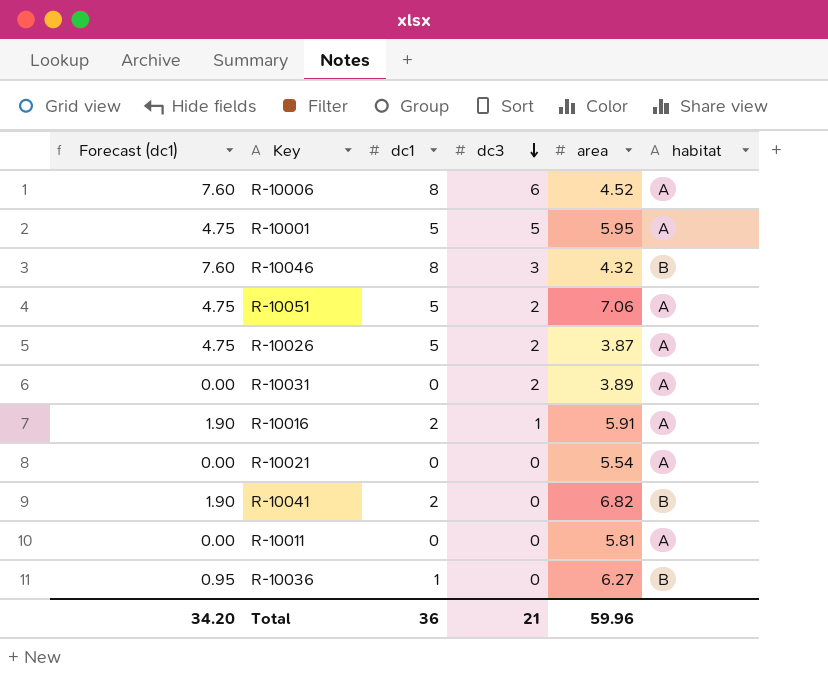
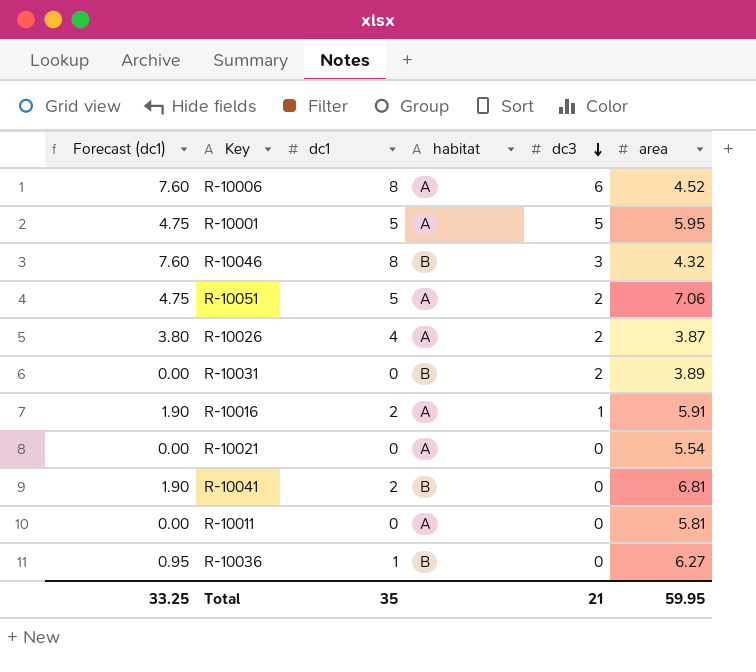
column habitat | position: 6 -> 4
R-10026 | Forecast (dc1): 4.75 -> 3.80
R-10026 | dc1: 5 -> 4
R-10031 | habitat: A -> B
R-10041 | area: 6.82 -> 6.81
Total | Forecast (dc1): 34.20 -> 33.25
Total | dc1: 36 -> 35
Total | area: 59.96 -> 59.95

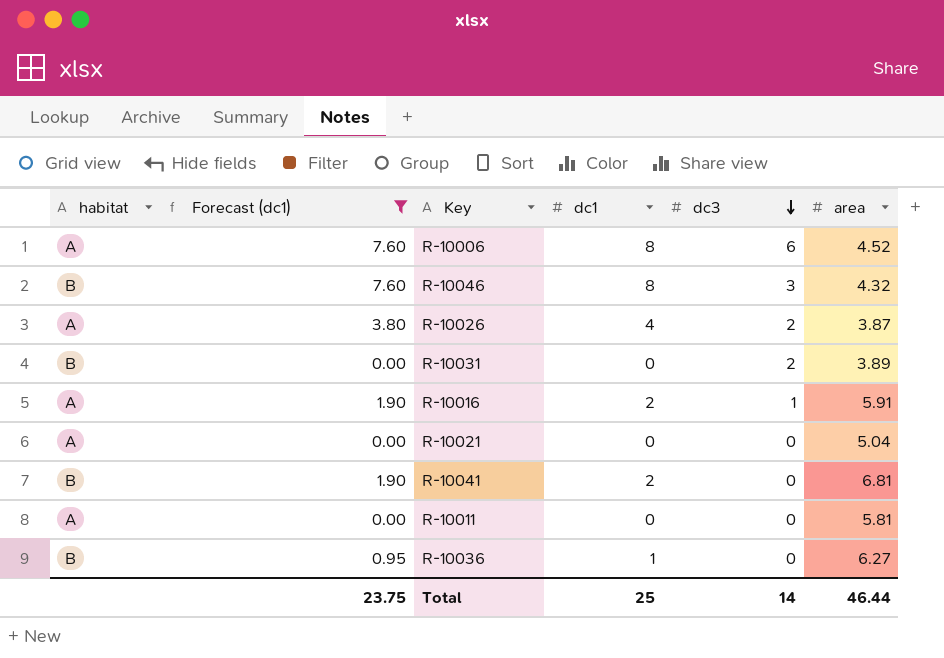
filter: none -> Forecast (dc1) != 4.75
column habitat | position: 4 -> 1
R-10021 | area: 5.54 -> 5.04
Total | Forecast (dc1): 33.25 -> 23.75
Total | dc1: 35 -> 25
Total | dc3: 21 -> 14
Total | area: 59.95 -> 46.44

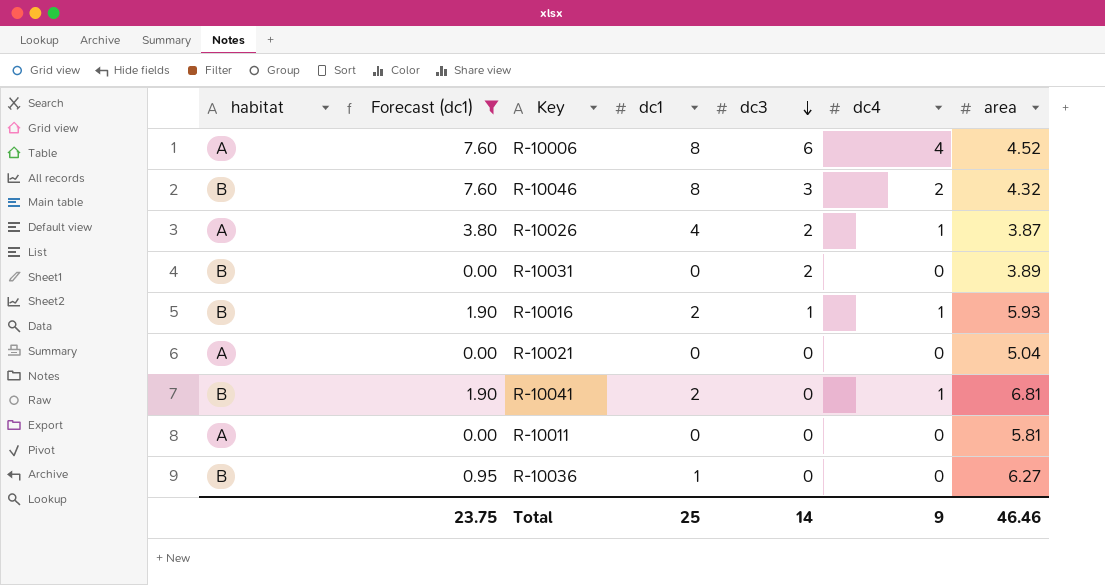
column dc4 | position: none -> 6
R-10016 | habitat: A -> B
R-10016 | area: 5.91 -> 5.93
Total | area: 46.44 -> 46.46

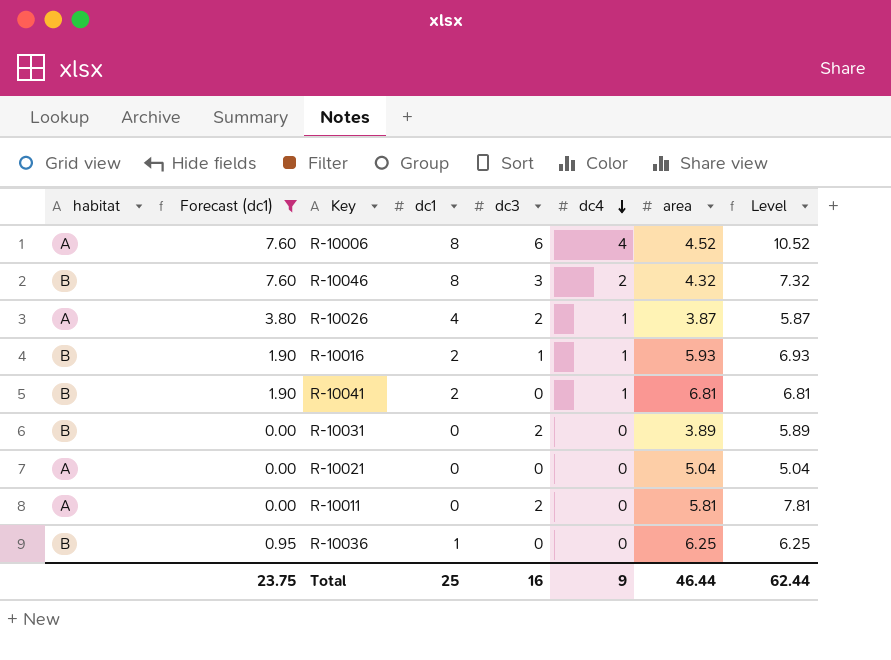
row order: dc3 descending -> dc4 descending
column Level | formula: none -> [dc3] + [area]
R-10011 | dc3: 0 -> 2
R-10036 | area: 6.27 -> 6.25
Total | dc3: 14 -> 16
Total | area: 46.46 -> 46.44

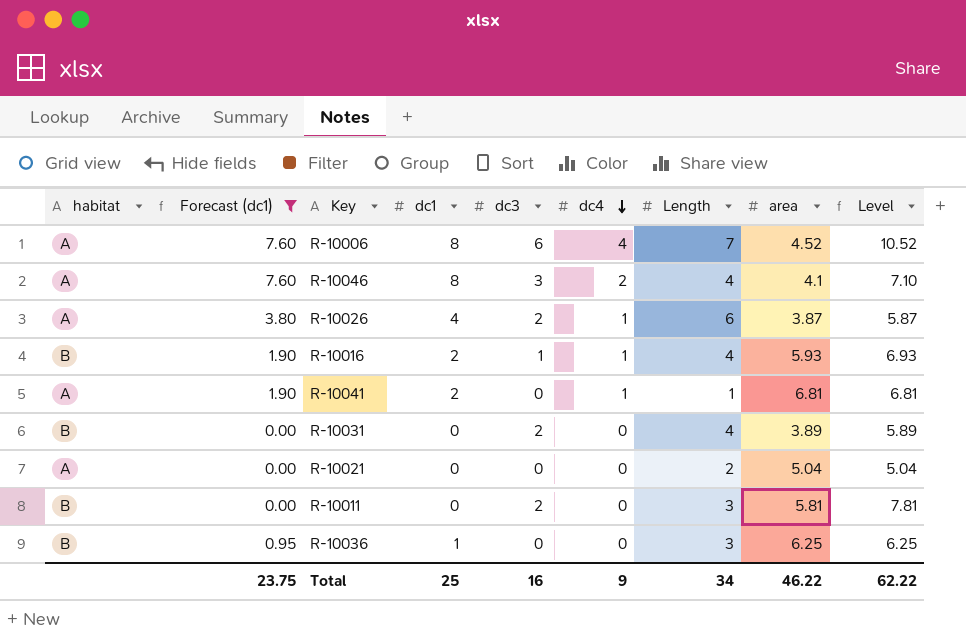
column Length | position: none -> 7
R-10046 | habitat: B -> A
R-10046 | area: 4.32 -> 4.1
R-10046 | Level: 7.32 -> 7.10
R-10041 | habitat: B -> A
R-10011 | habitat: A -> B
Total | area: 46.44 -> 46.22
Total | Level: 62.44 -> 62.22

